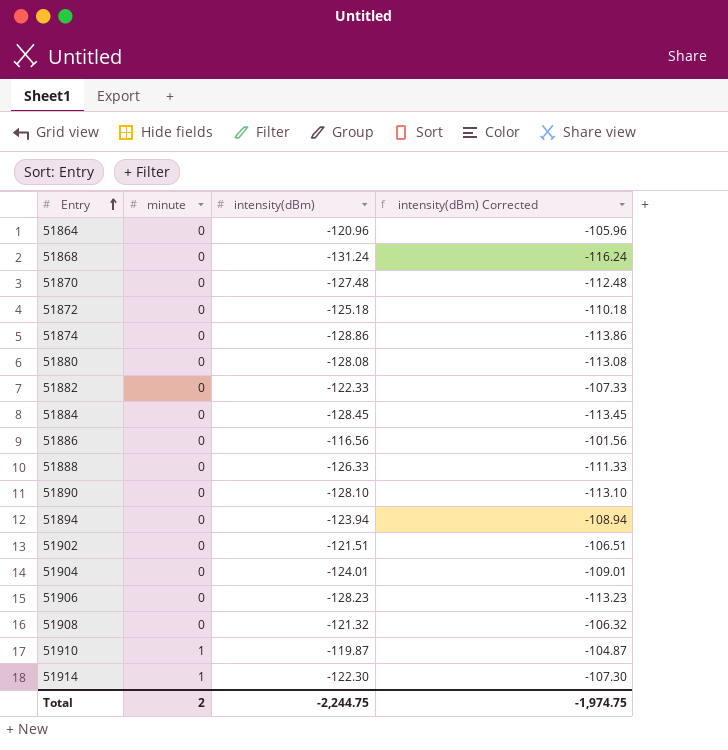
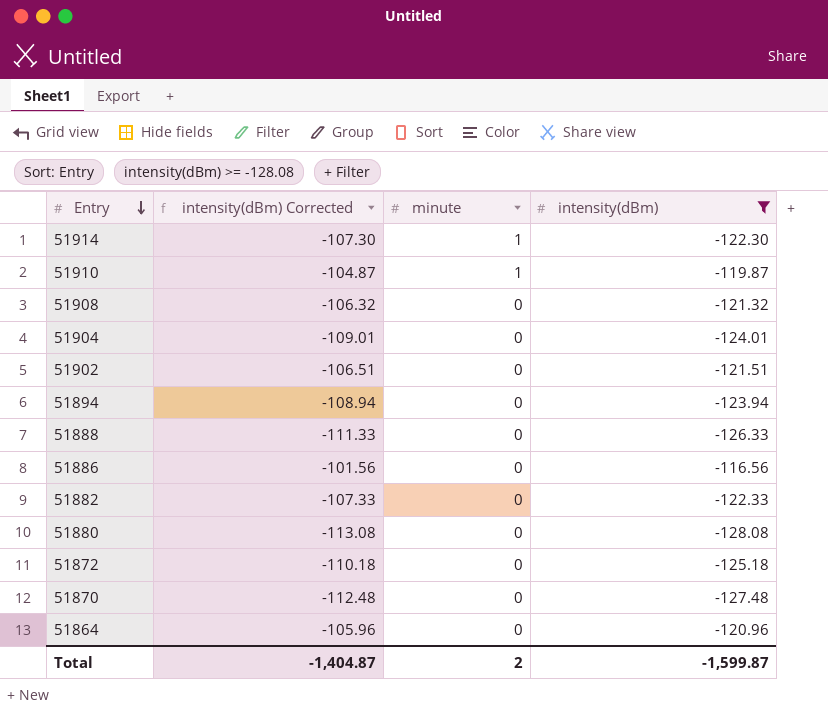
filter: none -> intensity(dBm) >= -128.08
row order: Entry ascending -> Entry descending
column intensity(dBm) Corrected | position: 4 -> 2
Total | intensity(dBm) Corrected: -1,974.75 -> -1,404.87
Total | intensity(dBm): -2,244.75 -> -1,599.87

